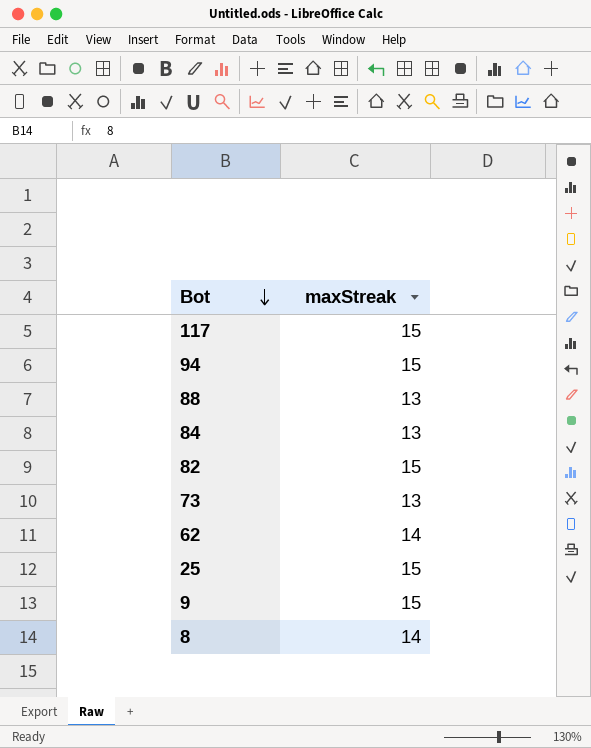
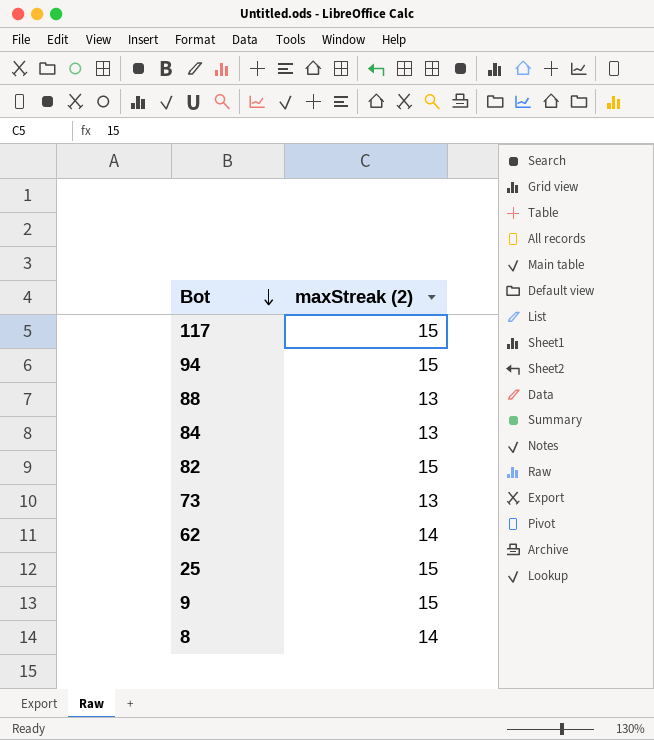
column name: maxStreak -> maxStreak (2)

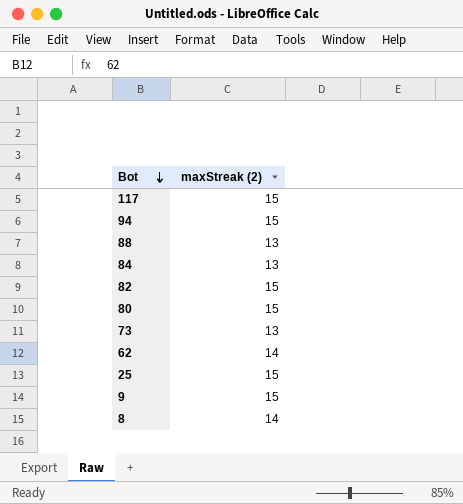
row 80: none -> 15

